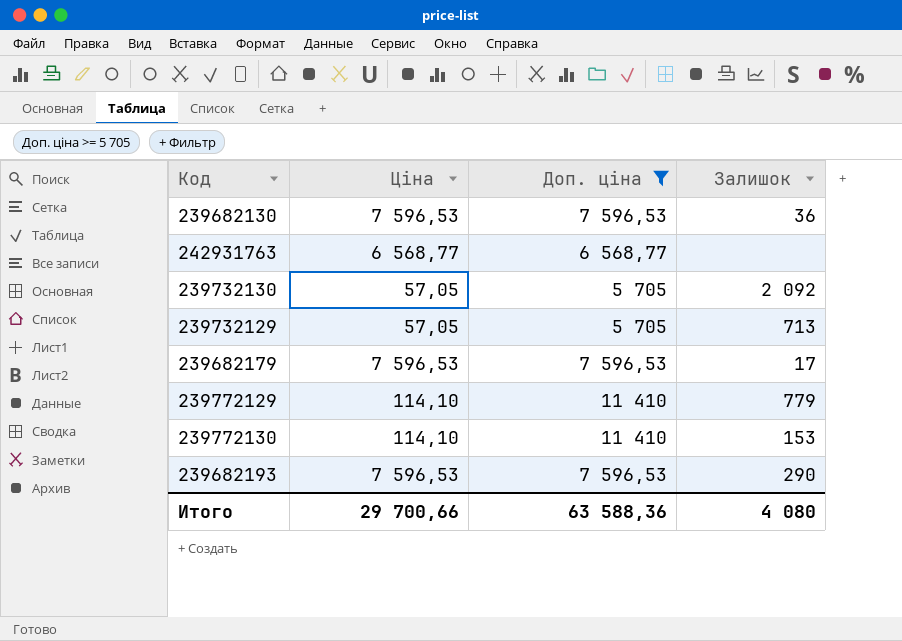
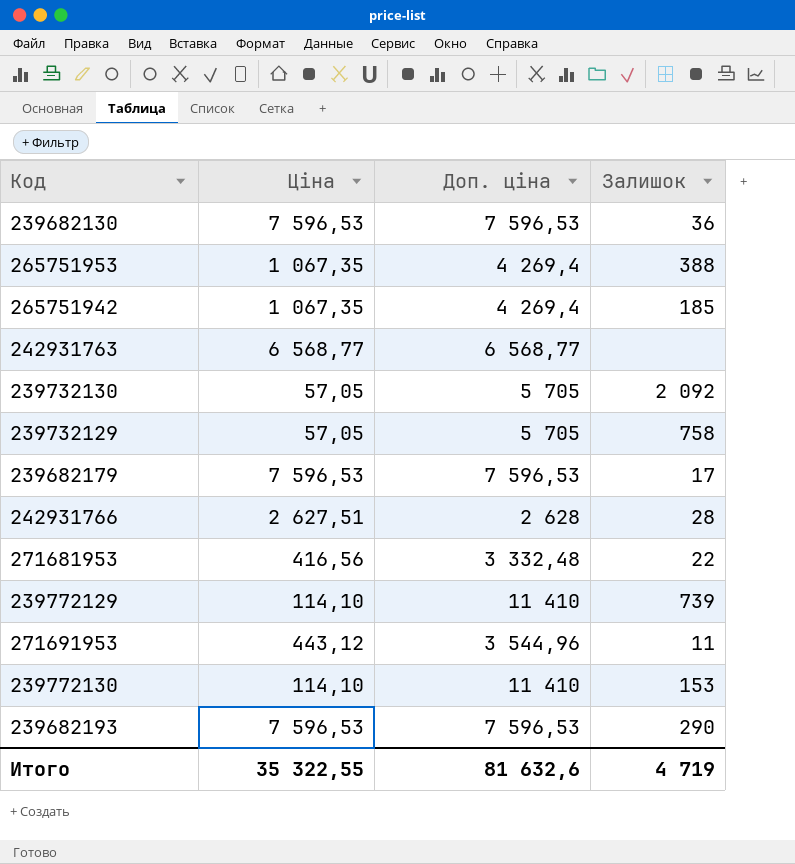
filter: Доп. ціна >= 5 705 -> none
239732129 | Залишок: 713 -> 758
239772129 | Залишок: 779 -> 739
Итого | Ціна: 29 700,66 -> 35 322,55
Итого | Доп. ціна: 63 588,36 -> 81 632,6
Итого | Залишок: 4 080 -> 4 719

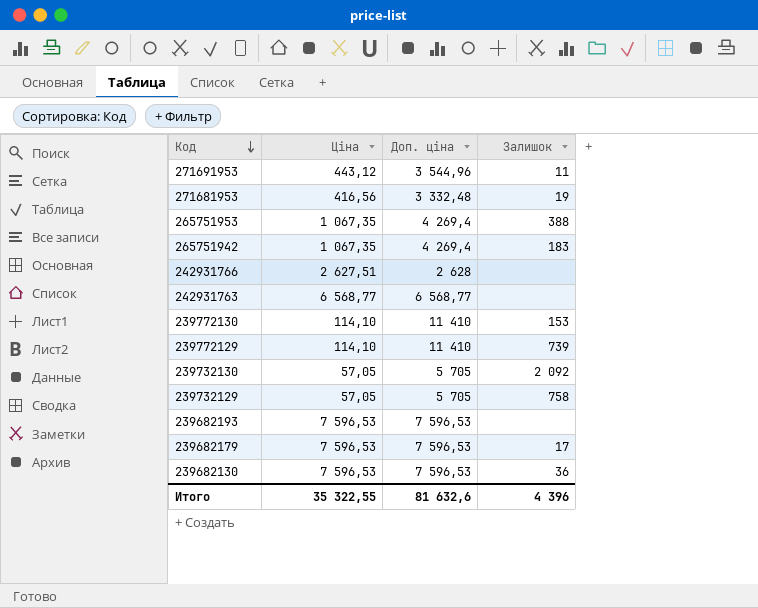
row order: none -> Код descending
271681953 | Залишок: 22 -> 19
265751942 | Залишок: 185 -> 183
242931766 | Залишок: 28 -> none
239682193 | Залишок: 290 -> none
Итого | Залишок: 4 719 -> 4 396

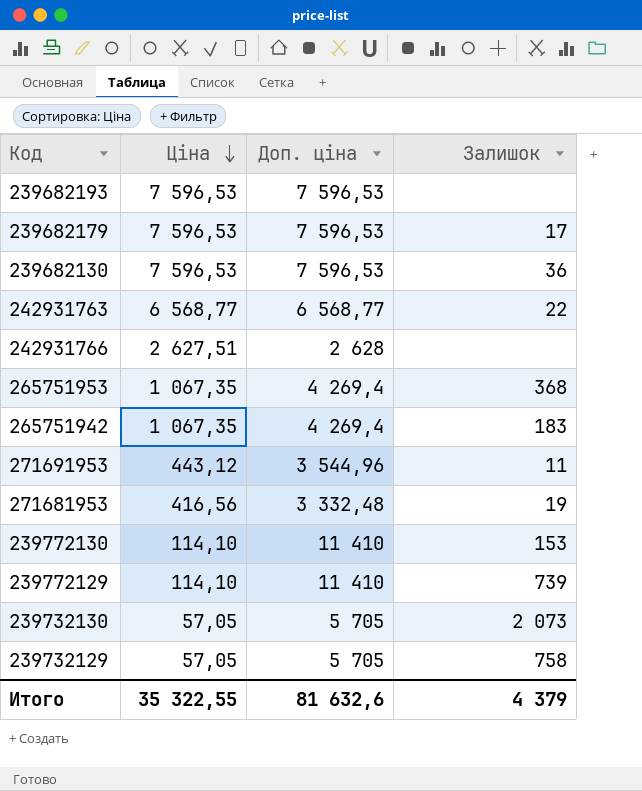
row order: Код descending -> Ціна descending
242931763 | Залишок: none -> 22
265751953 | Залишок: 388 -> 368
239732130 | Залишок: 2 092 -> 2 073
Итого | Залишок: 4 396 -> 4 379

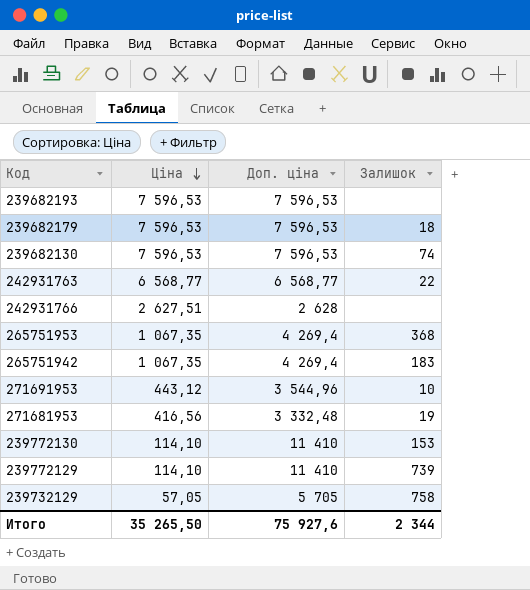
row 239732130: 57,05 | 5 705 | 2 073 -> none
239682179 | Залишок: 17 -> 18
239682130 | Залишок: 36 -> 74
271691953 | Залишок: 11 -> 10
Итого | Ціна: 35 322,55 -> 35 265,50
Итого | Доп. ціна: 81 632,6 -> 75 927,6
Итого | Залишок: 4 379 -> 2 344

